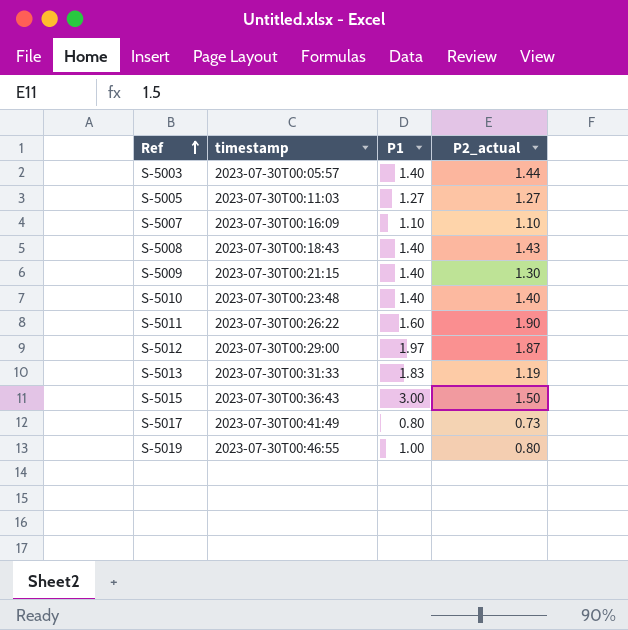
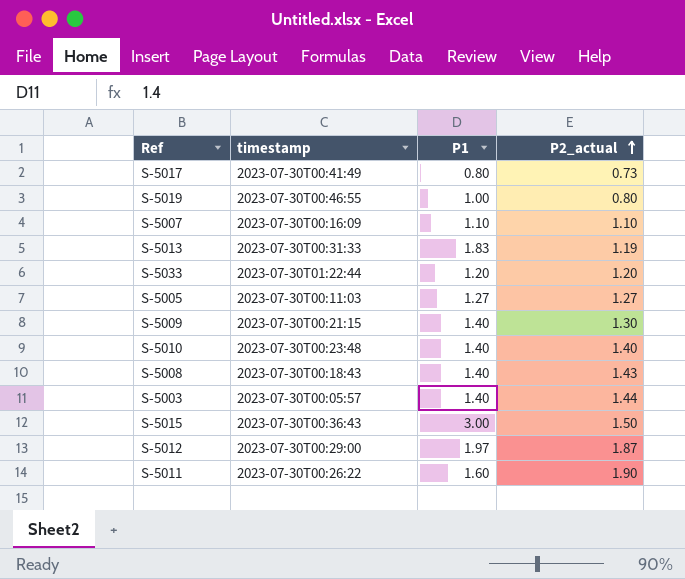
row order: Ref ascending -> P2_actual ascending
row S-5033: none -> 2023-07-30T01:22:44 | 1.20 | 1.20

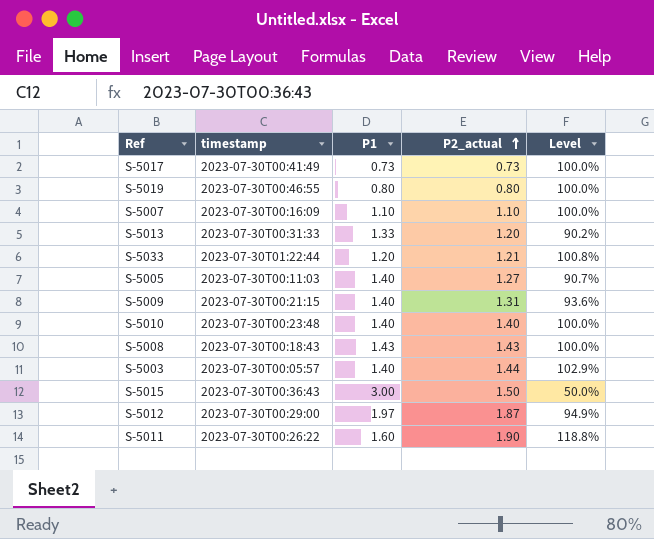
column Level | formula: none -> [P2_actual] / [P1]
S-5017 | P1: 0.80 -> 0.73
S-5019 | P1: 1.00 -> 0.80
S-5013 | P1: 1.83 -> 1.33
S-5013 | P2_actual: 1.19 -> 1.20
S-5033 | P2_actual: 1.20 -> 1.21
S-5005 | P1: 1.27 -> 1.40
S-5009 | P2_actual: 1.30 -> 1.31
S-5008 | P1: 1.40 -> 1.43

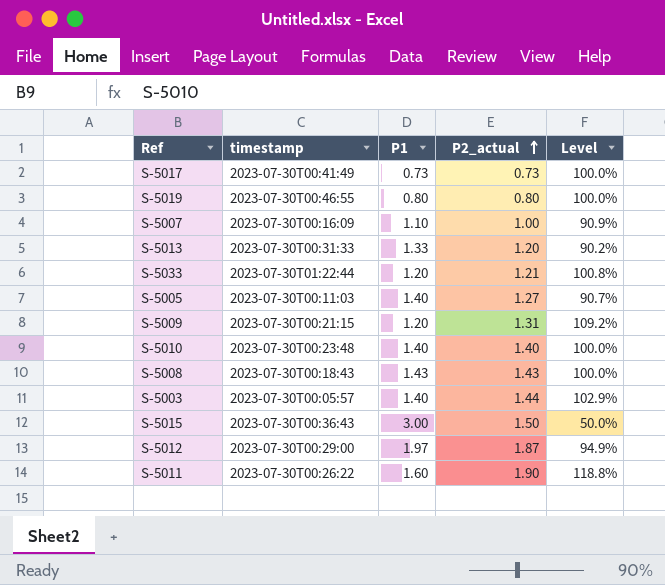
S-5007 | P2_actual: 1.10 -> 1.00
S-5007 | Level: 100.0% -> 90.9%
S-5009 | P1: 1.40 -> 1.20
S-5009 | Level: 93.6% -> 109.2%

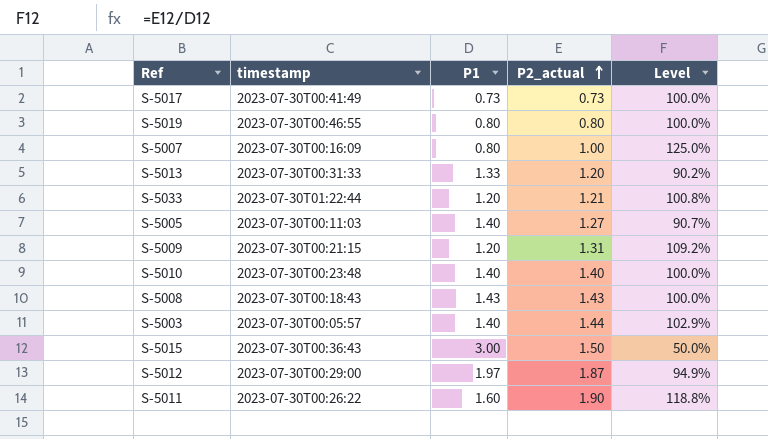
S-5007 | P1: 1.10 -> 0.80
S-5007 | Level: 90.9% -> 125.0%

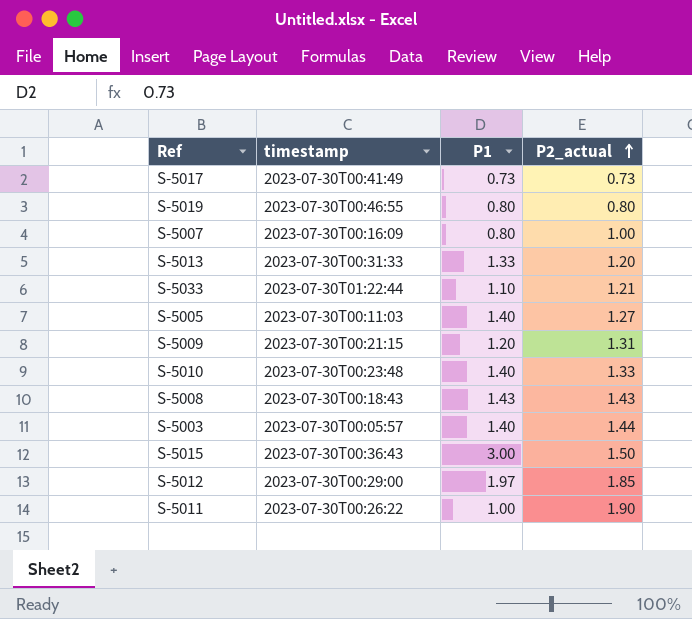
column Level | formula: [P2_actual] / [P1] -> none
S-5033 | P1: 1.20 -> 1.10
S-5010 | P2_actual: 1.40 -> 1.33
S-5012 | P2_actual: 1.87 -> 1.85
S-5011 | P1: 1.60 -> 1.00

